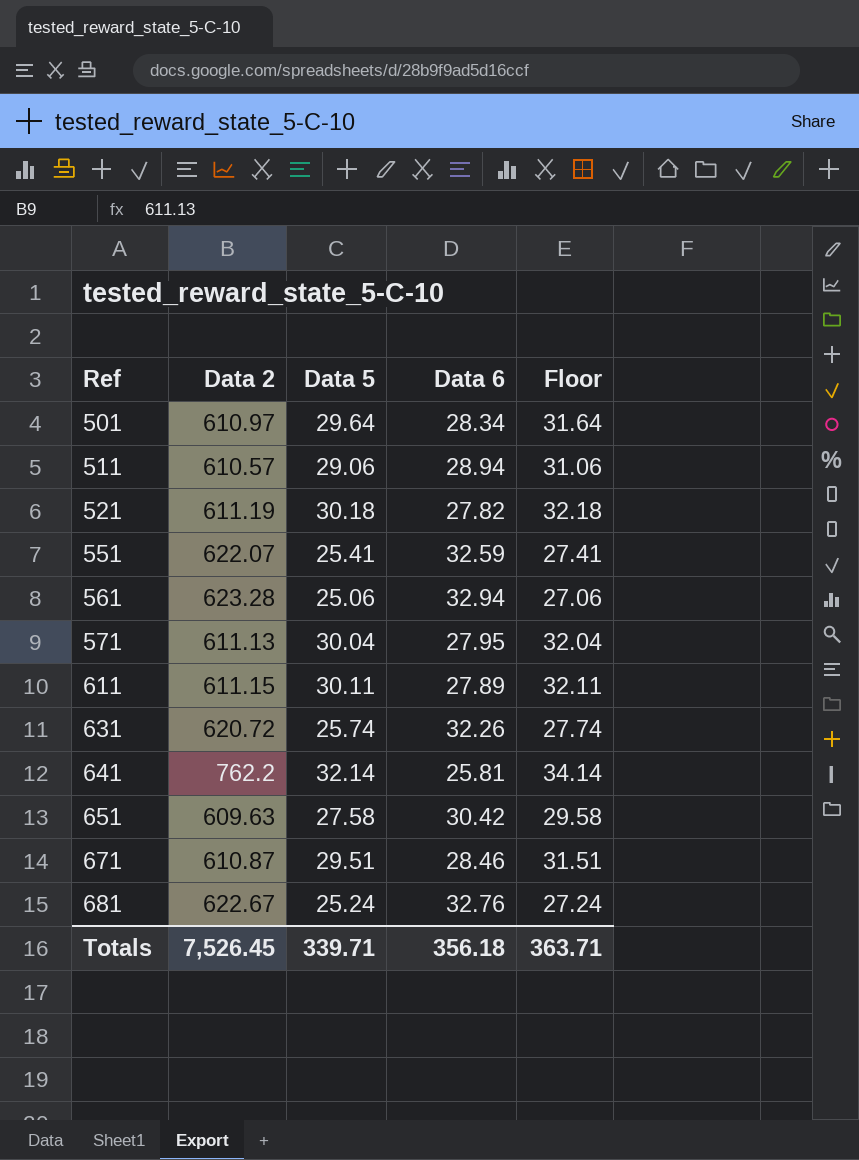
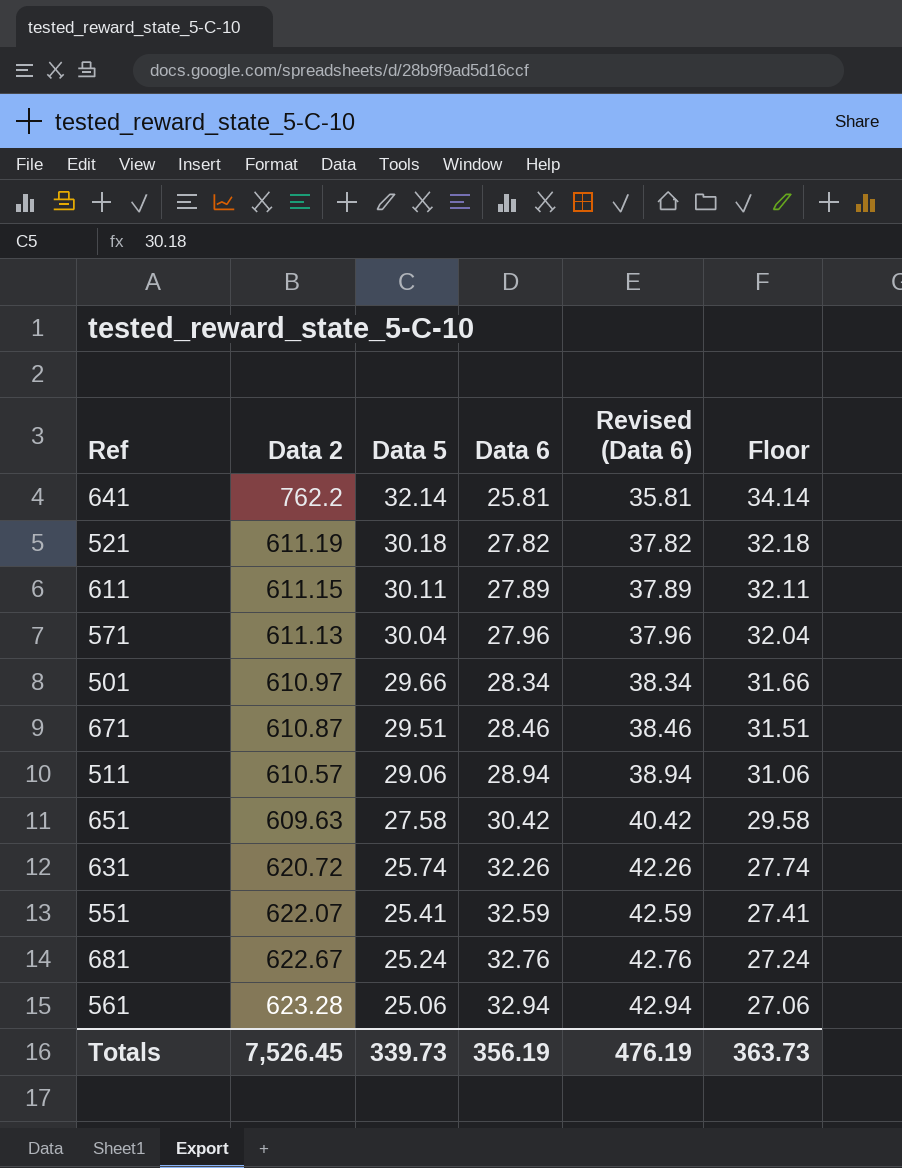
row order: Ref ascending -> Data 5 descending
column Revised (Data 6) | formula: none -> [Data 6] + 10
571 | Data 6: 27.95 -> 27.96
501 | Data 5: 29.64 -> 29.66
501 | Floor: 31.64 -> 31.66
Totals | Data 5: 339.71 -> 339.73
Totals | Data 6: 356.18 -> 356.19
Totals | Floor: 363.71 -> 363.73

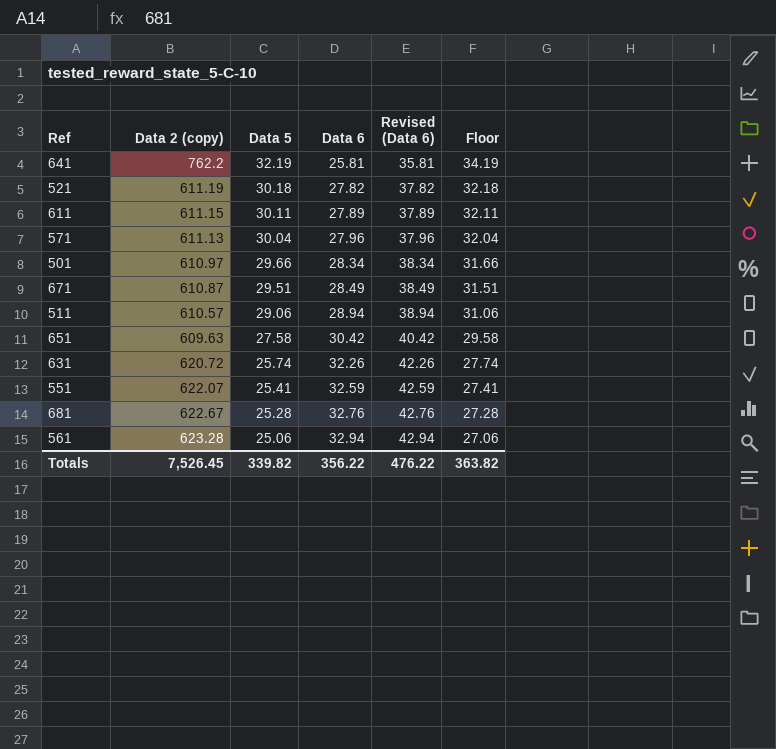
column name: Data 2 -> Data 2 (copy)
641 | Data 5: 32.14 -> 32.19
641 | Floor: 34.14 -> 34.19
671 | Data 6: 28.46 -> 28.49
671 | Revised (Data 6): 38.46 -> 38.49
681 | Data 5: 25.24 -> 25.28
681 | Floor: 27.24 -> 27.28
Totals | Data 5: 339.73 -> 339.82
Totals | Data 6: 356.19 -> 356.22
Totals | Revised (Data 6): 476.19 -> 476.22
Totals | Floor: 363.73 -> 363.82

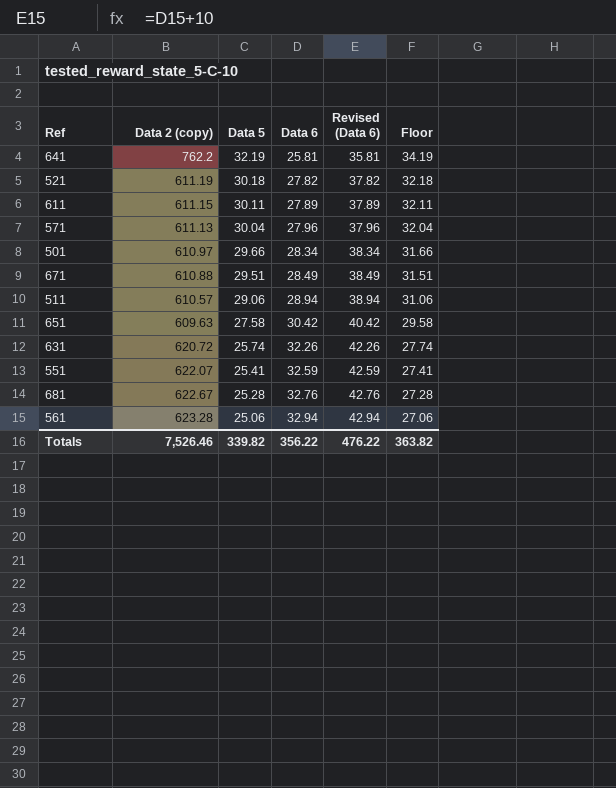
671 | Data 2 (copy): 610.87 -> 610.88
Totals | Data 2 (copy): 7,526.45 -> 7,526.46

